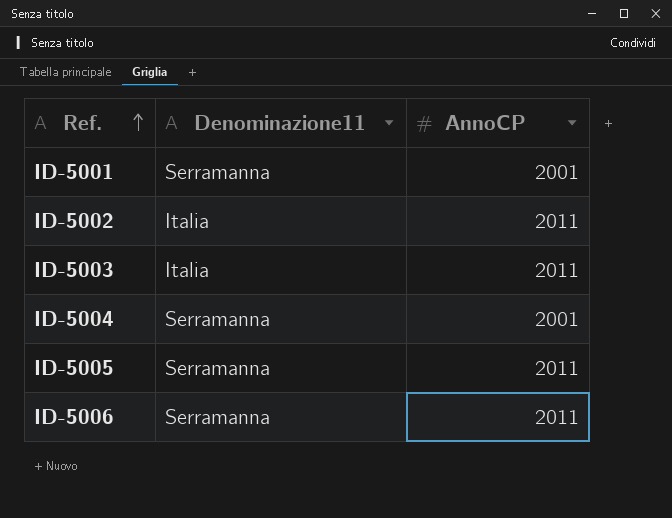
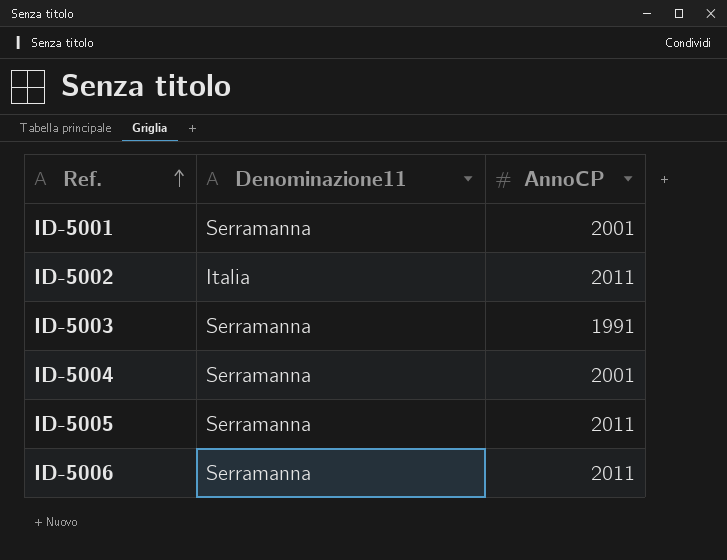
ID-5003 | Denominazione11: Italia -> Serramanna
ID-5003 | AnnoCP: 2011 -> 1991

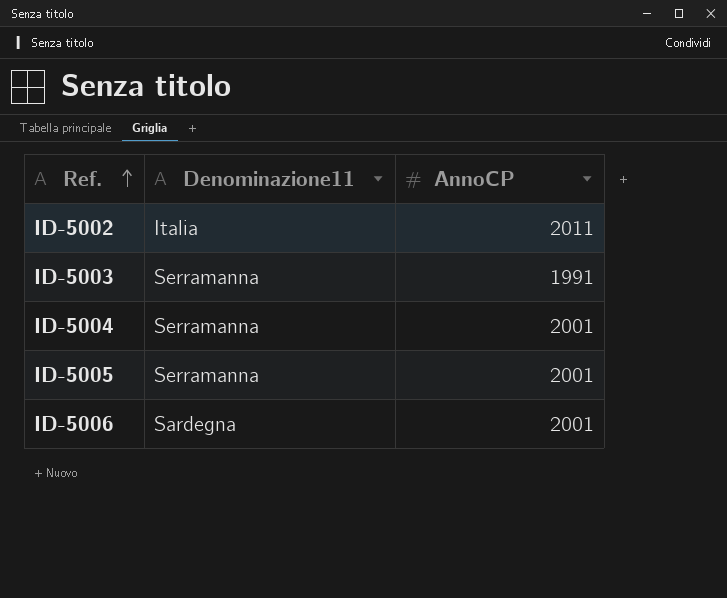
row ID-5001: Serramanna | 2001 -> none
ID-5005 | AnnoCP: 2011 -> 2001
ID-5006 | Denominazione11: Serramanna -> Sardegna
ID-5006 | AnnoCP: 2011 -> 2001

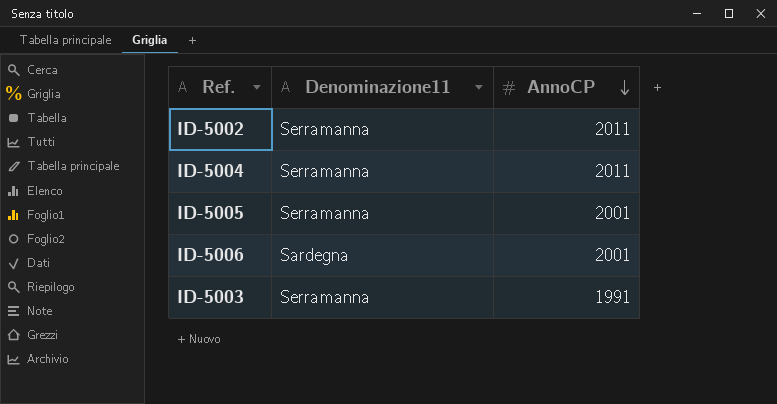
row order: Ref. ascending -> AnnoCP descending
ID-5002 | Denominazione11: Italia -> Serramanna
ID-5004 | AnnoCP: 2001 -> 2011

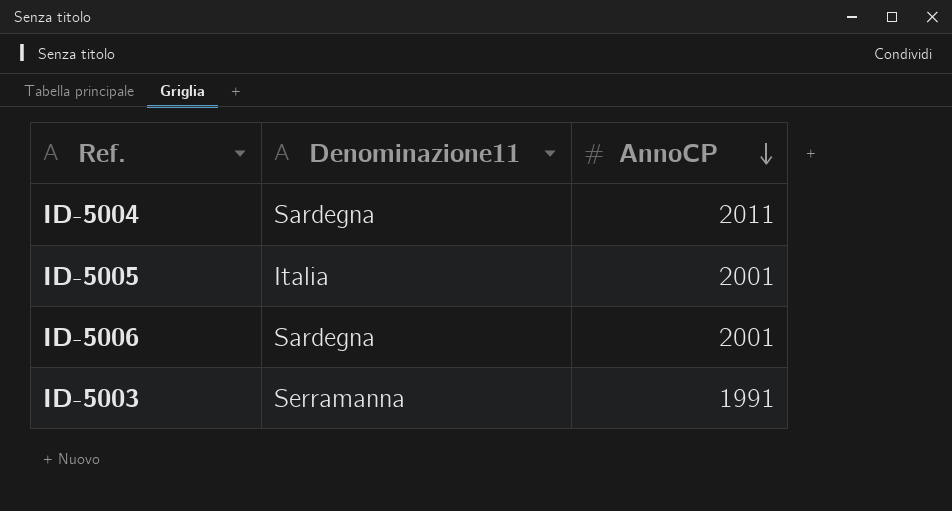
row ID-5002: Serramanna | 2011 -> none
ID-5004 | Denominazione11: Serramanna -> Sardegna
ID-5005 | Denominazione11: Serramanna -> Italia

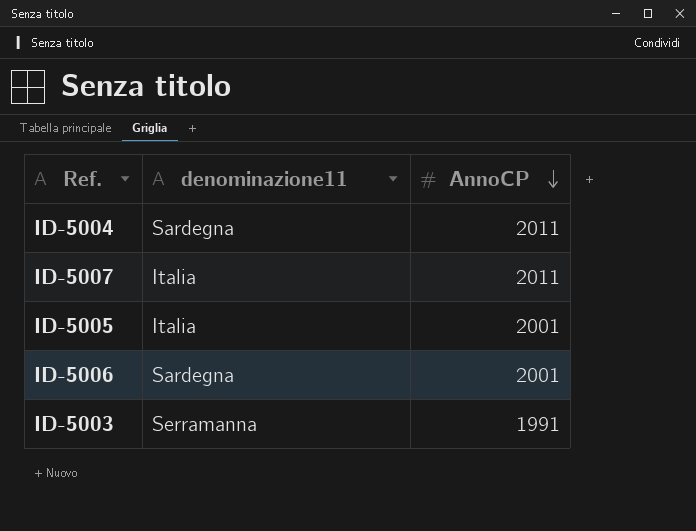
column name: Denominazione11 -> denominazione11
row ID-5007: none -> Italia | 2011

